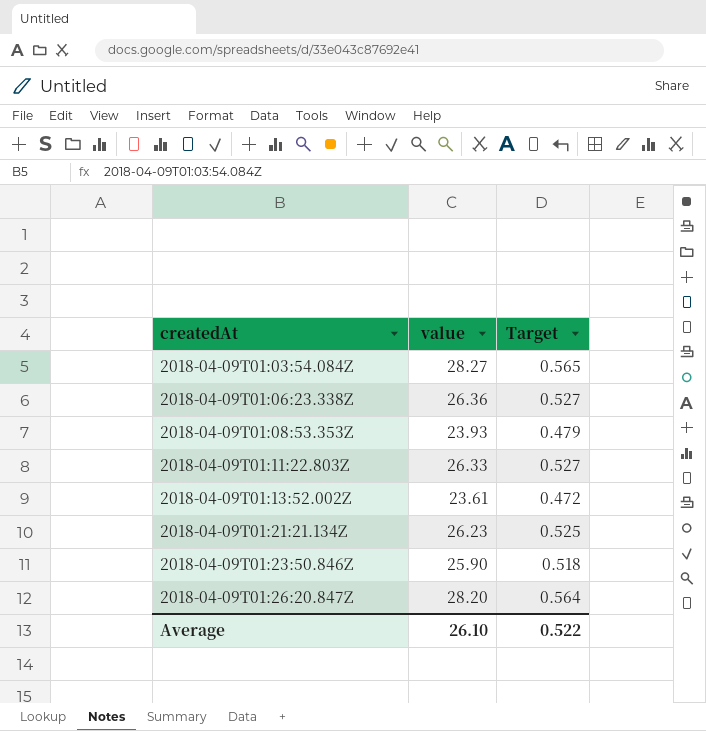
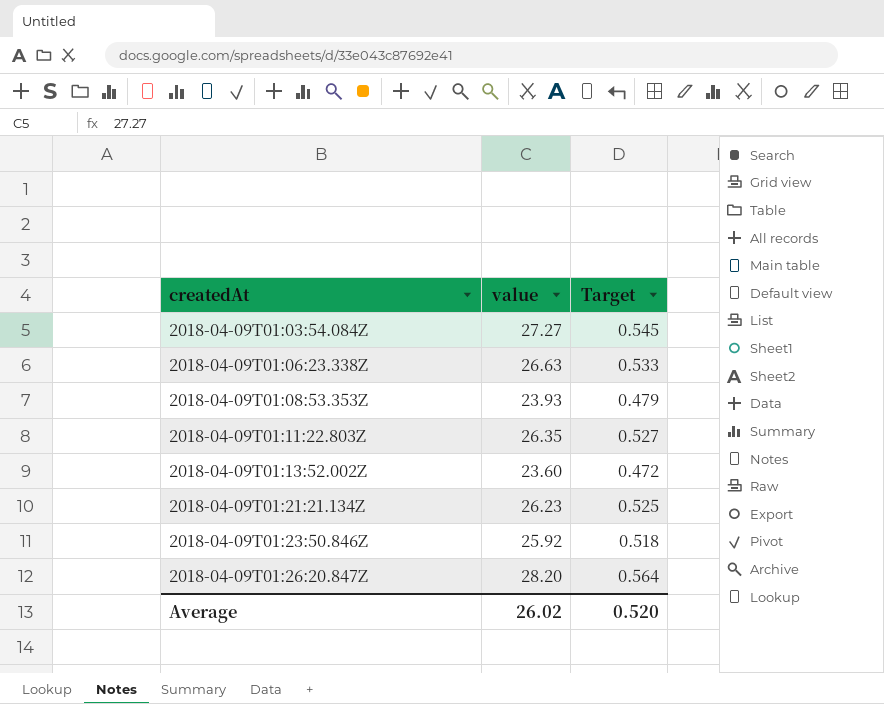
2018-04-09T01:03:54.084Z | value: 28.27 -> 27.27
2018-04-09T01:03:54.084Z | Target: 0.565 -> 0.545
2018-04-09T01:06:23.338Z | value: 26.36 -> 26.63
2018-04-09T01:06:23.338Z | Target: 0.527 -> 0.533
2018-04-09T01:11:22.803Z | value: 26.33 -> 26.35
2018-04-09T01:13:52.002Z | value: 23.61 -> 23.60
2018-04-09T01:23:50.846Z | value: 25.90 -> 25.92
Average | value: 26.10 -> 26.02
Average | Target: 0.522 -> 0.520

